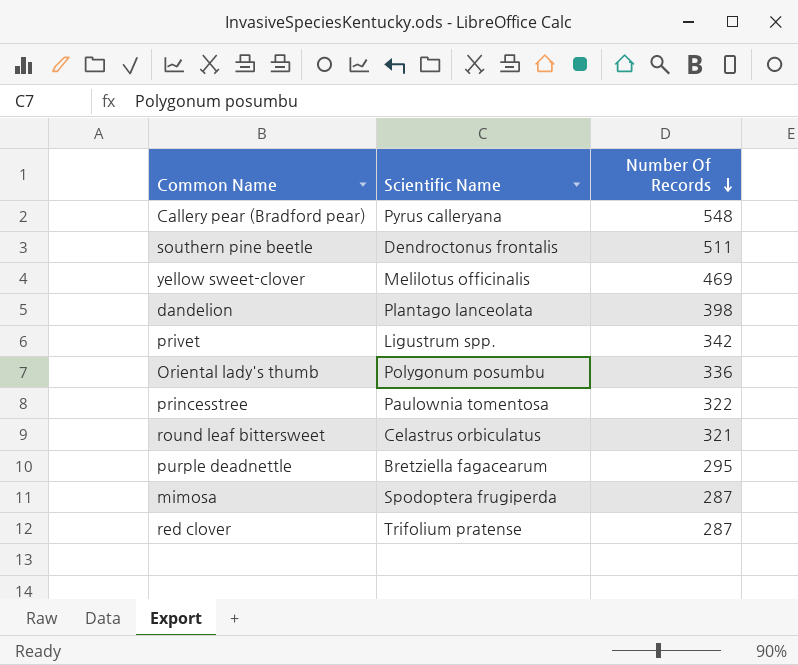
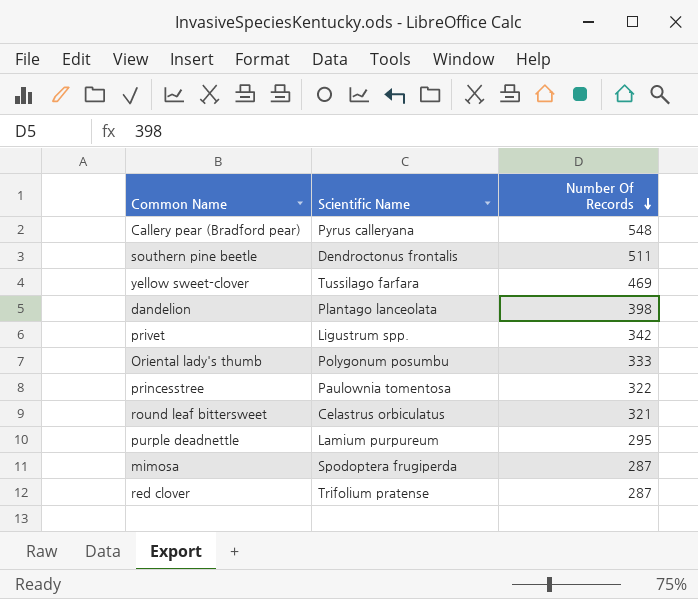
yellow sweet-clover | Scientific Name: Melilotus officinalis -> Tussilago farfara
Oriental lady's thumb | Number Of Records: 336 -> 333
purple deadnettle | Scientific Name: Bretziella fagacearum -> Lamium purpureum

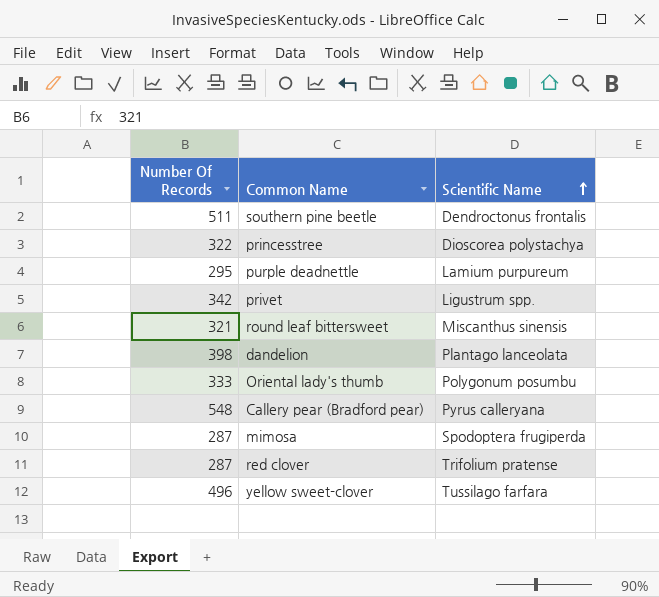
row order: Number Of Records descending -> Scientific Name ascending
column Number Of Records | position: 3 -> 1
princesstree | Scientific Name: Paulownia tomentosa -> Dioscorea polystachya
round leaf bittersweet | Scientific Name: Celastrus orbiculatus -> Miscanthus sinensis
yellow sweet-clover | Number Of Records: 469 -> 496

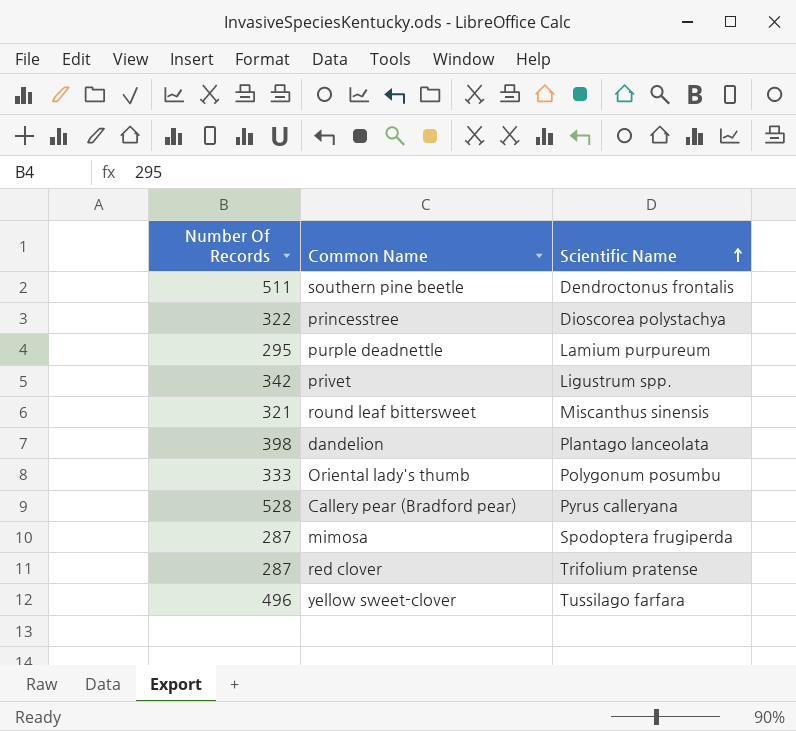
Callery pear (Bradford pear) | Number Of Records: 548 -> 528

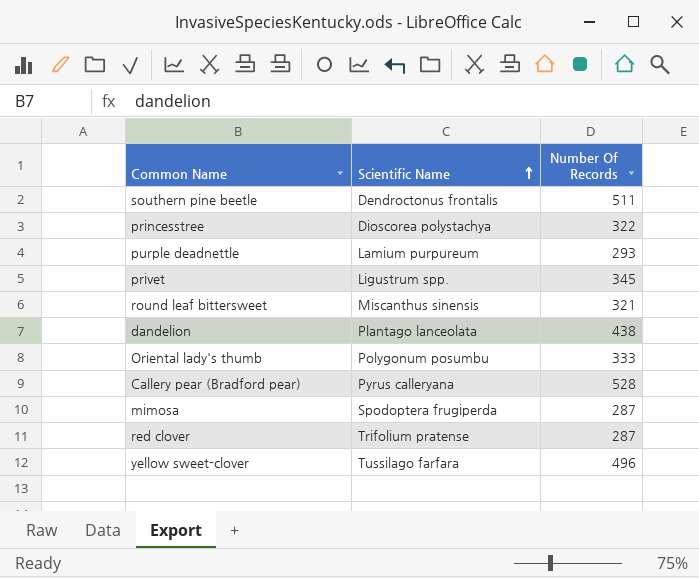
column Number Of Records | position: 1 -> 3
purple deadnettle | Number Of Records: 295 -> 293
privet | Number Of Records: 342 -> 345
dandelion | Number Of Records: 398 -> 438

